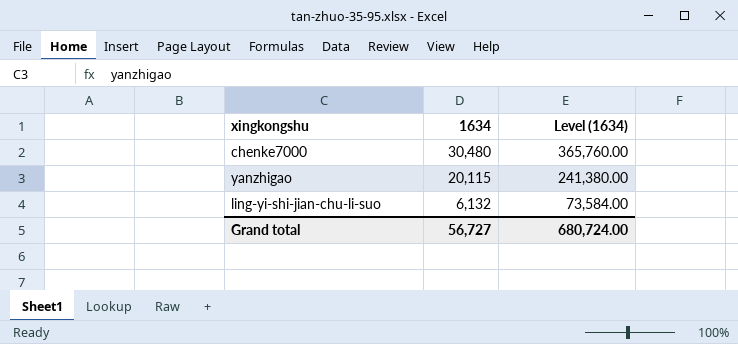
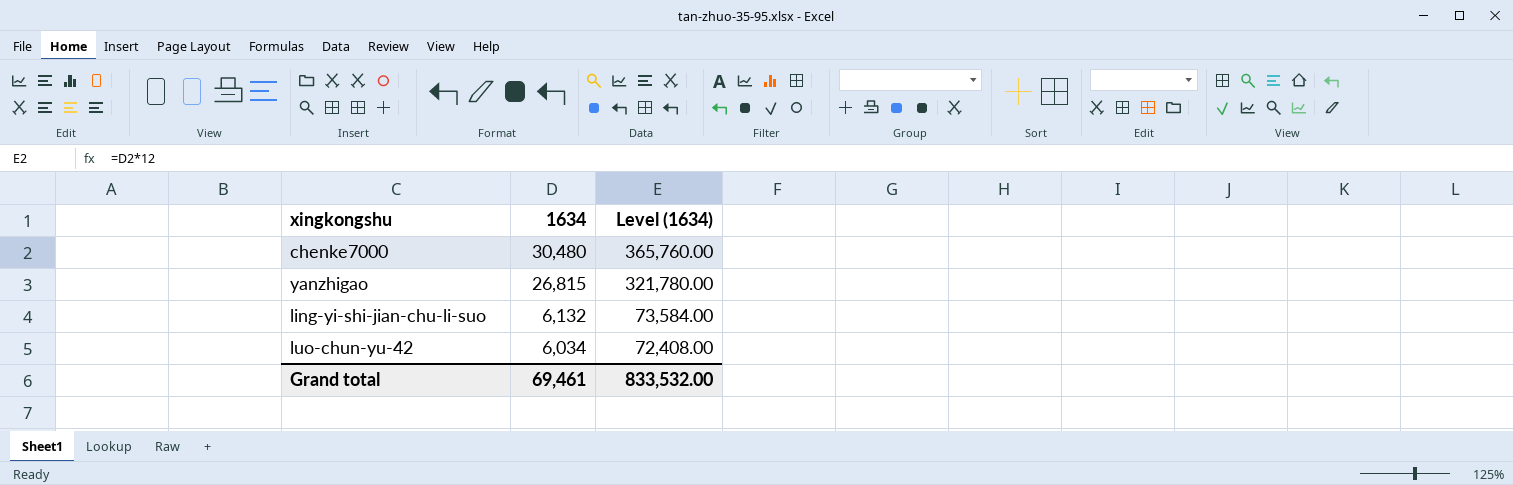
yanzhigao | 1634: 20,115 -> 26,815
yanzhigao | Level (1634): 241,380.00 -> 321,780.00
row luo-chun-yu-42: none -> 6,034 | 72,408.00
Grand total | 1634: 56,727 -> 69,461
Grand total | Level (1634): 680,724.00 -> 833,532.00

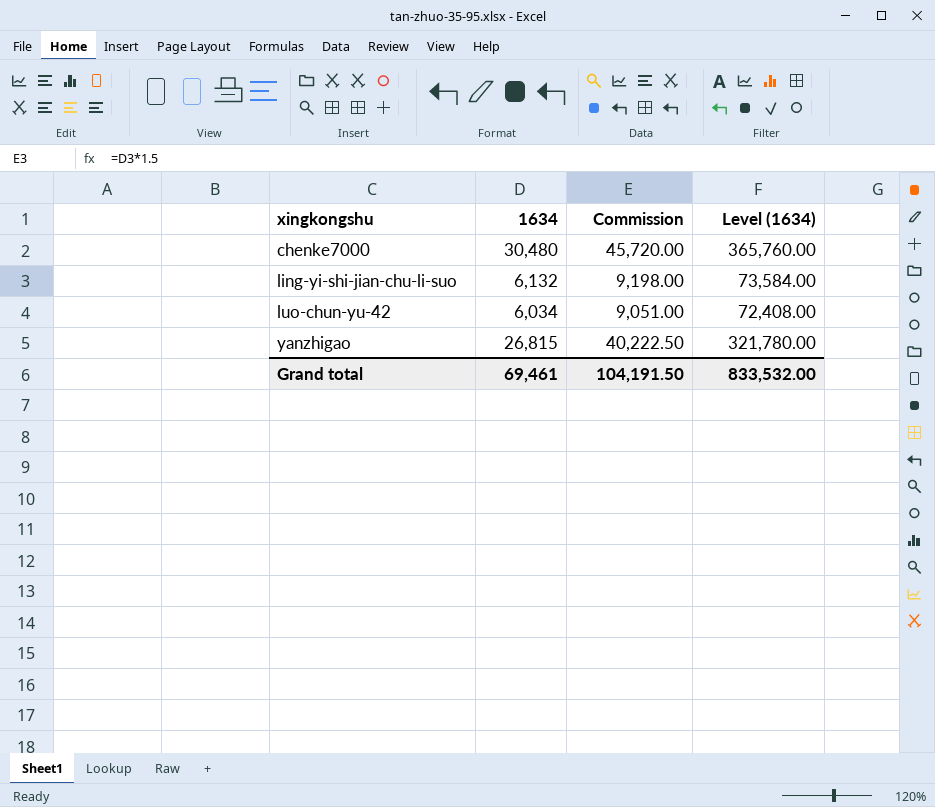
row order: 1634 descending -> xingkongshu ascending
column Commission | formula: none -> [1634] * 1.5

